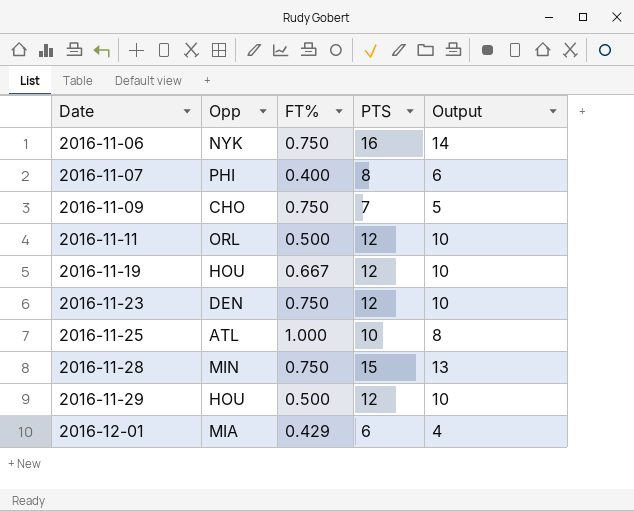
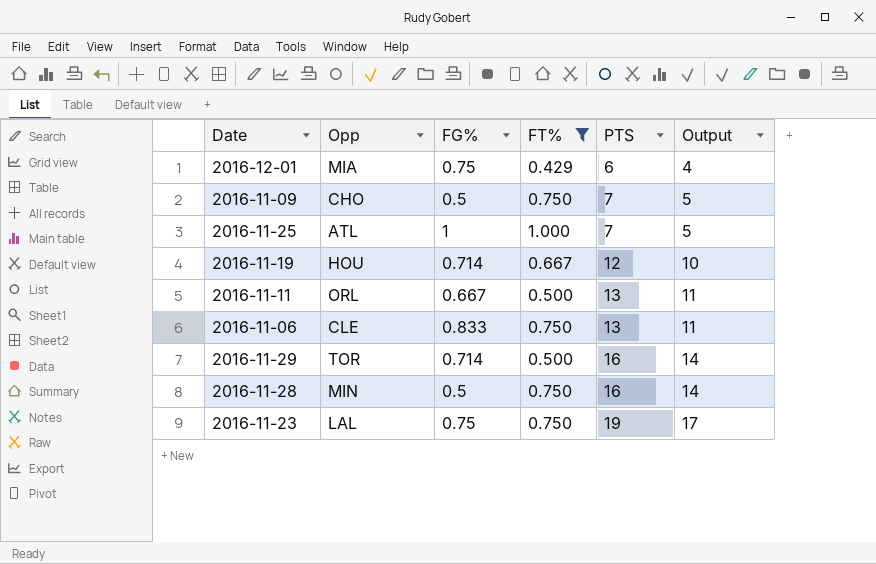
filter: none -> FT% != 0.400
row order: Date ascending -> PTS ascending
column FG% | position: none -> 3
2016-11-25 | PTS: 10 -> 7
2016-11-25 | Output: 8 -> 5
2016-11-11 | PTS: 12 -> 13
2016-11-11 | Output: 10 -> 11
2016-11-06 | Opp: NYK -> CLE
2016-11-06 | PTS: 16 -> 13
2016-11-06 | Output: 14 -> 11
2016-11-29 | Opp: HOU -> TOR
2016-11-29 | PTS: 12 -> 16
2016-11-29 | Output: 10 -> 14
2016-11-28 | PTS: 15 -> 16
2016-11-28 | Output: 13 -> 14
2016-11-23 | Opp: DEN -> LAL
2016-11-23 | PTS: 12 -> 19
2016-11-23 | Output: 10 -> 17

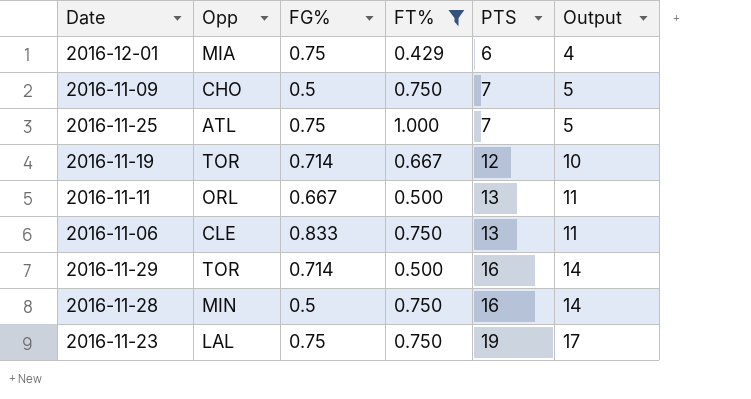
2016-11-25 | FG%: 1 -> 0.75
2016-11-19 | Opp: HOU -> TOR

